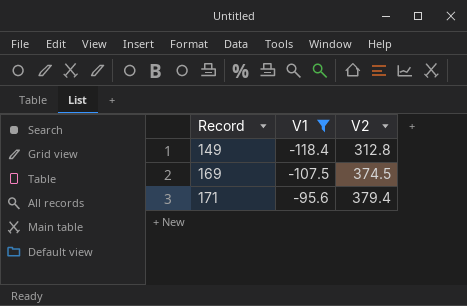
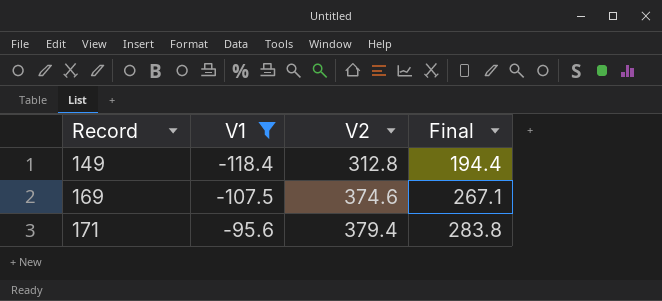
column Final | formula: none -> [V1] + [V2]
169 | V2: 374.5 -> 374.6

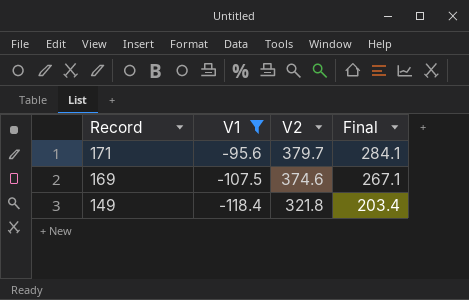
row order: Record ascending -> Record descending
171 | V2: 379.4 -> 379.7
171 | Final: 283.8 -> 284.1
149 | V2: 312.8 -> 321.8
149 | Final: 194.4 -> 203.4

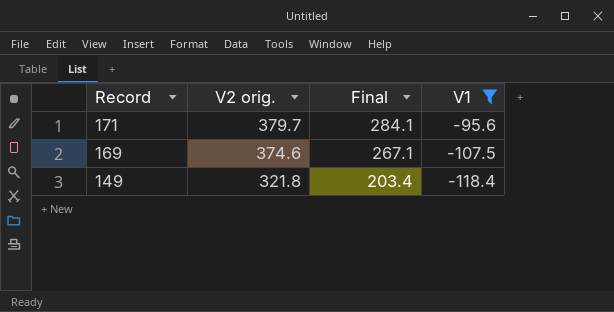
column name: V2 -> V2 orig.
column V1 | position: 2 -> 4

